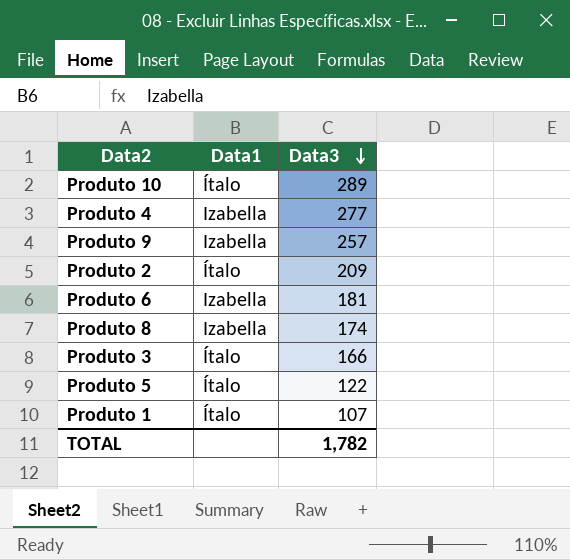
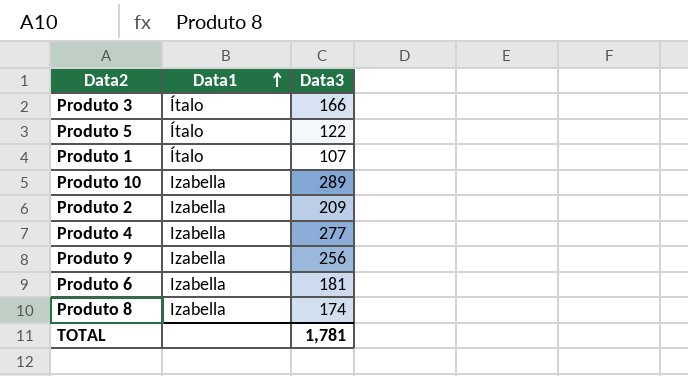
row order: Data3 descending -> Data1 ascending
Produto 10 | Data1: Ítalo -> Izabella
Produto 2 | Data1: Ítalo -> Izabella
Produto 9 | Data3: 257 -> 256
TOTAL | Data3: 1,782 -> 1,781

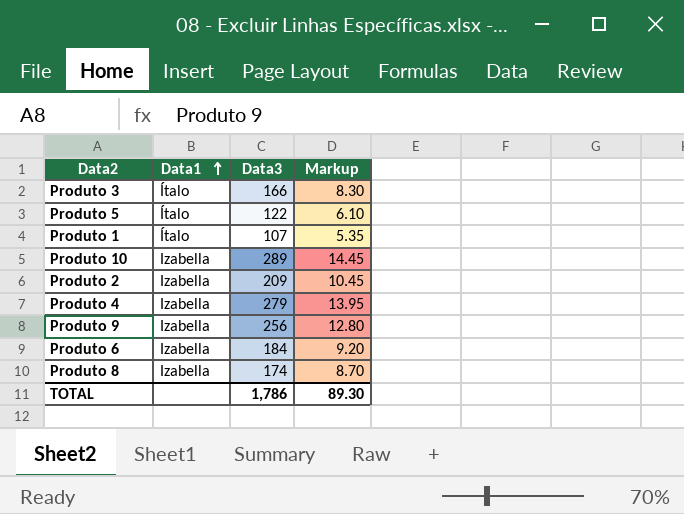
column Markup | formula: none -> [Data3] * 0.05
Produto 4 | Data3: 277 -> 279
Produto 6 | Data3: 181 -> 184
TOTAL | Data3: 1,781 -> 1,786

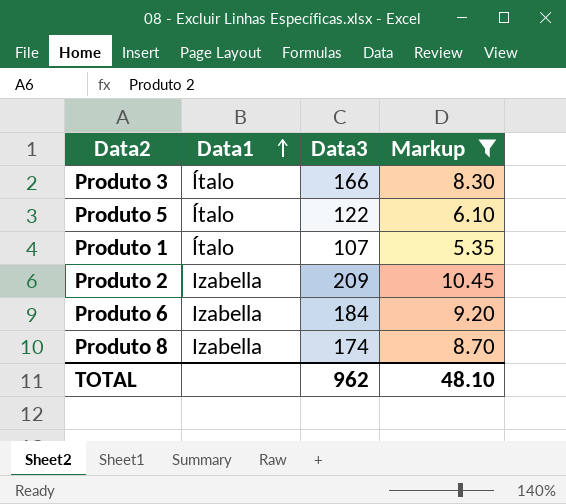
filter: none -> Markup <= 10.45
TOTAL | Data3: 1,786 -> 962
TOTAL | Markup: 89.30 -> 48.10

